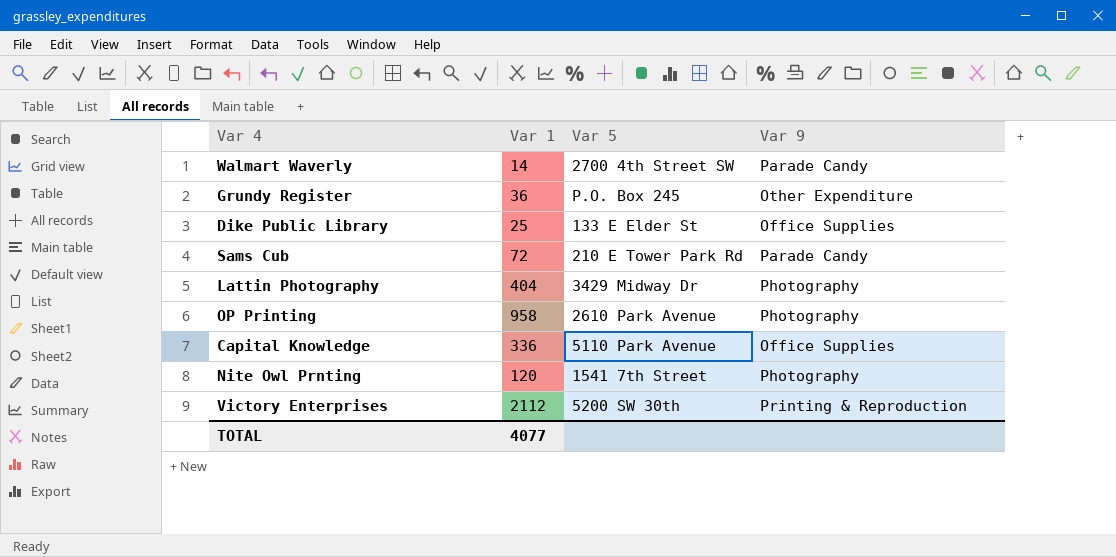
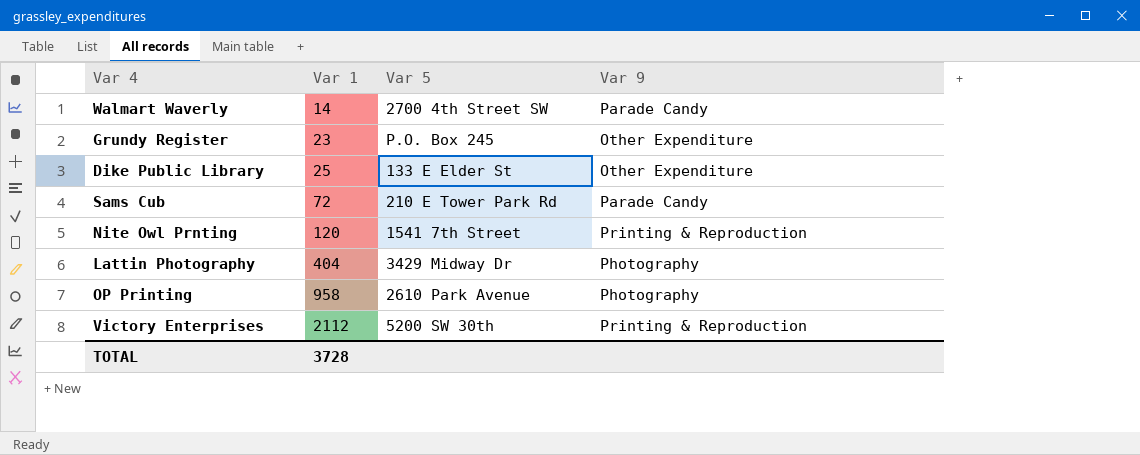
row order: none -> Var 1 ascending
row Capital Knowledge: 336 | 5110 Park Avenue | Office Supplies -> none
Grundy Register | Var 1: 36 -> 23
Dike Public Library | Var 9: Office Supplies -> Other Expenditure
Nite Owl Prnting | Var 9: Photography -> Printing & Reproduction
TOTAL | Var 1: 4077 -> 3728

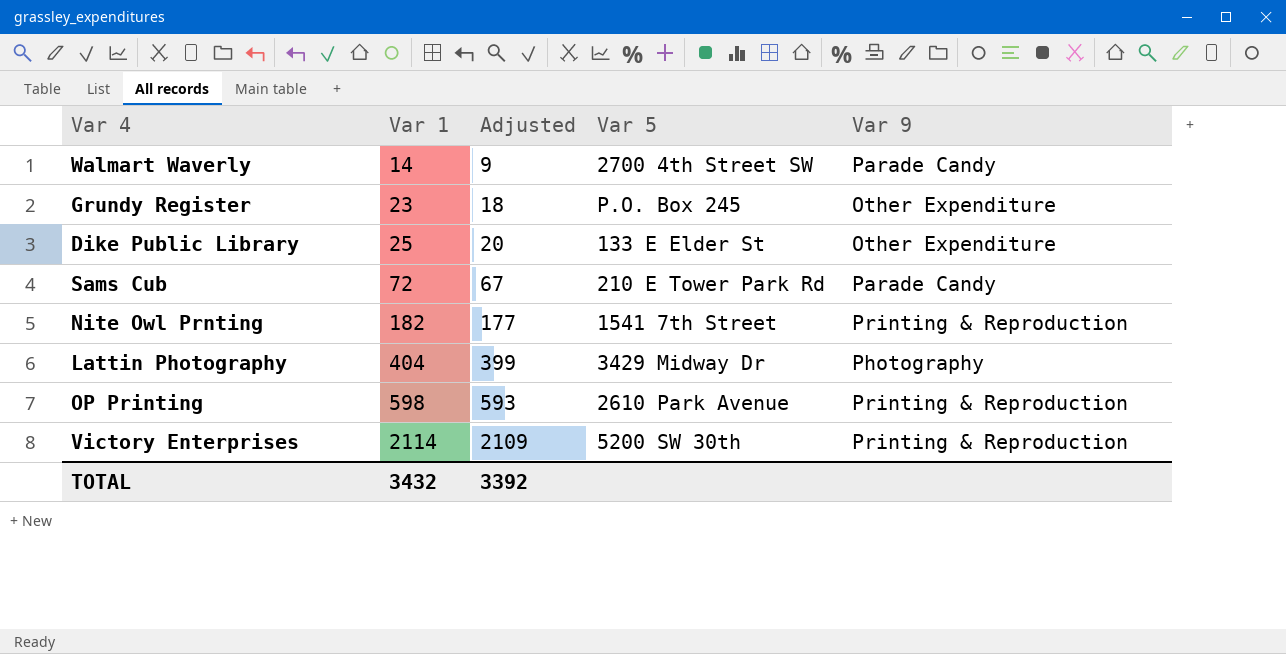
column Adjusted | formula: none -> [Var 1] - 5
Nite Owl Prnting | Var 1: 120 -> 182
OP Printing | Var 1: 958 -> 598
OP Printing | Var 9: Photography -> Printing & Reproduction
Victory Enterprises | Var 1: 2112 -> 2114
TOTAL | Var 1: 3728 -> 3432

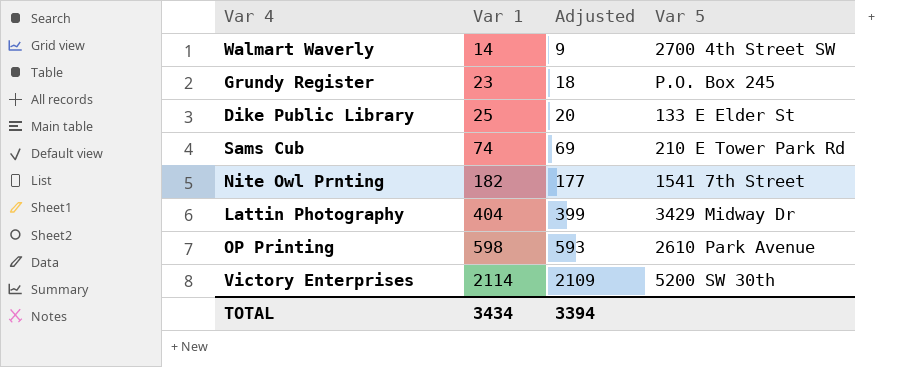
column Var 9 | position: 5 -> none
Sams Cub | Var 1: 72 -> 74
Sams Cub | Adjusted: 67 -> 69
TOTAL | Var 1: 3432 -> 3434
TOTAL | Adjusted: 3392 -> 3394

